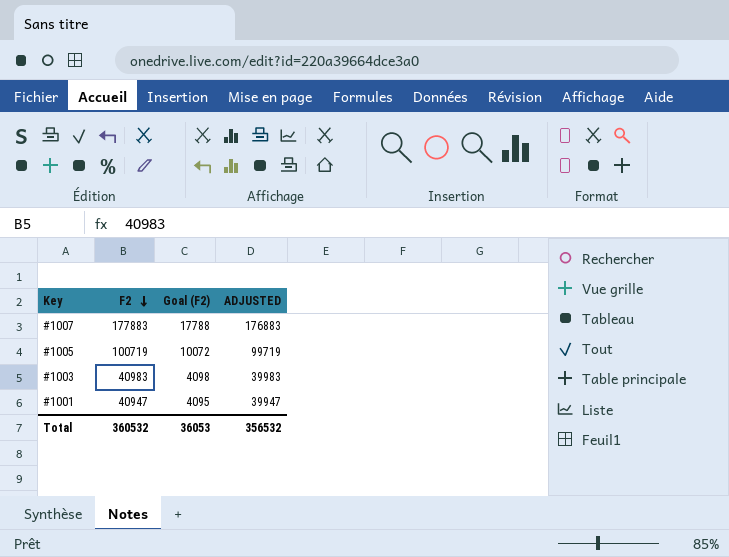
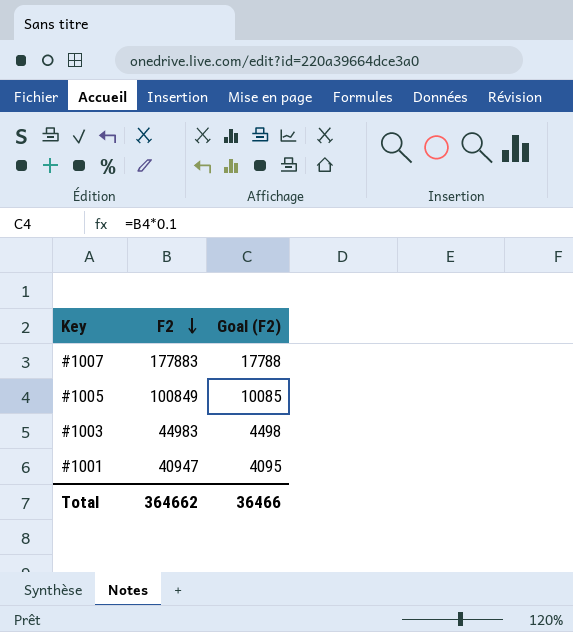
column ADJUSTED | formula: [F2] - 1000 -> none
#1005 | F2: 100719 -> 100849
#1005 | Goal (F2): 10072 -> 10085
#1003 | F2: 40983 -> 44983
#1003 | Goal (F2): 4098 -> 4498
Total | F2: 360532 -> 364662
Total | Goal (F2): 36053 -> 36466

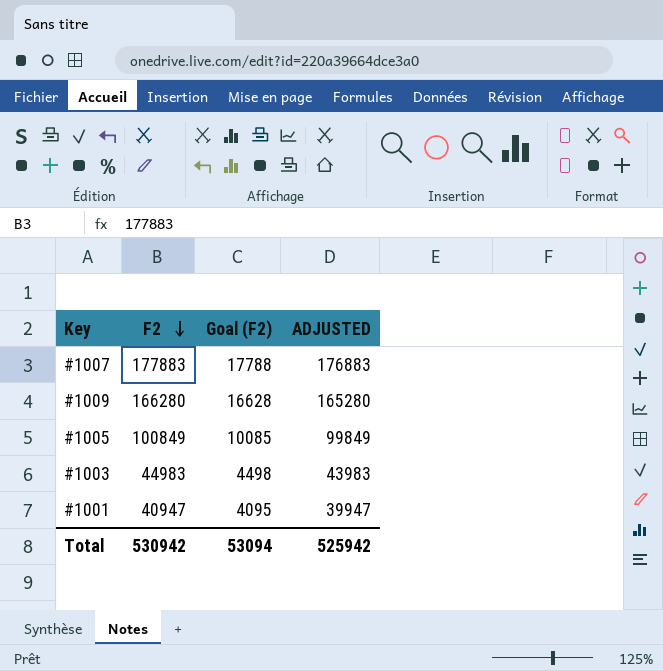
column ADJUSTED | formula: none -> [F2] - 1000
row #1009: none -> 166280 | 16628 | 165280
Total | F2: 364662 -> 530942
Total | Goal (F2): 36466 -> 53094

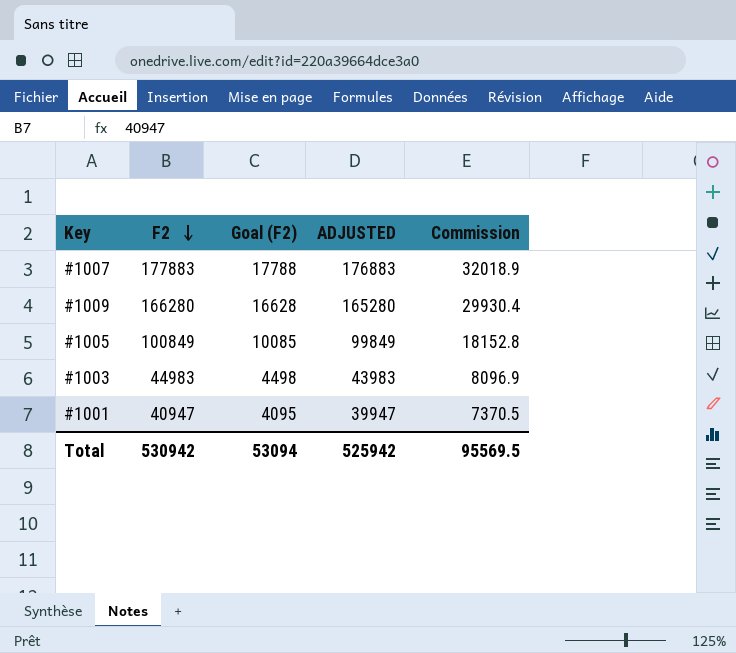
column Commission | formula: none -> [F2] * 0.18

